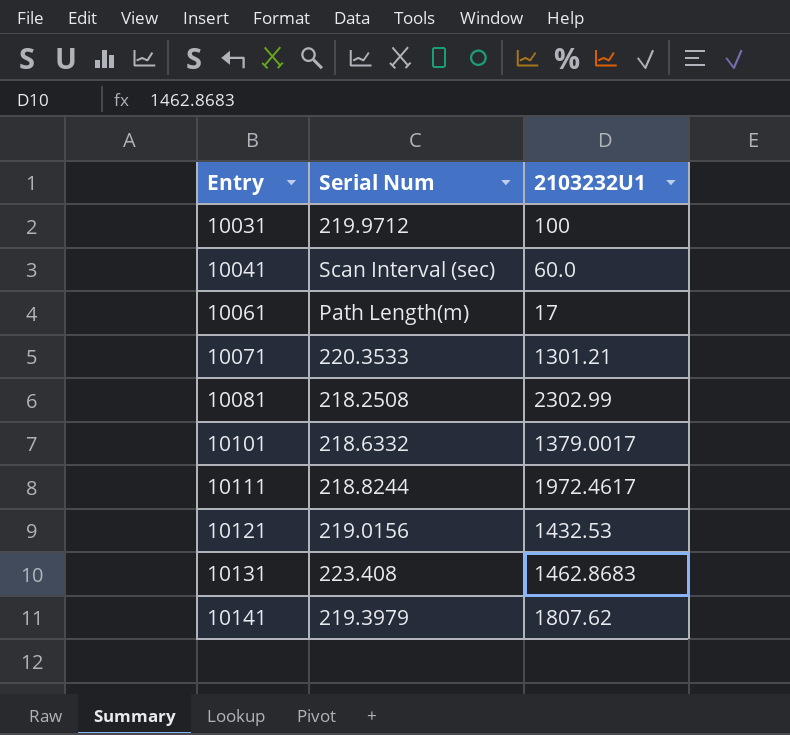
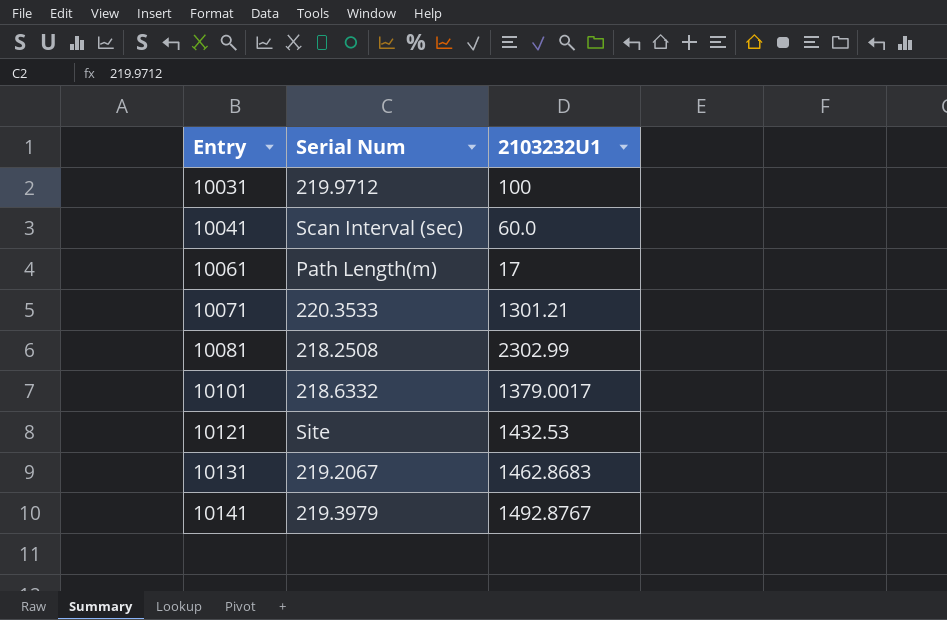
row 10111: 218.8244 | 1972.4617 -> none
10121 | Serial Num: 219.0156 -> Site
10131 | Serial Num: 223.408 -> 219.2067
10141 | 2103232U1: 1807.62 -> 1492.8767

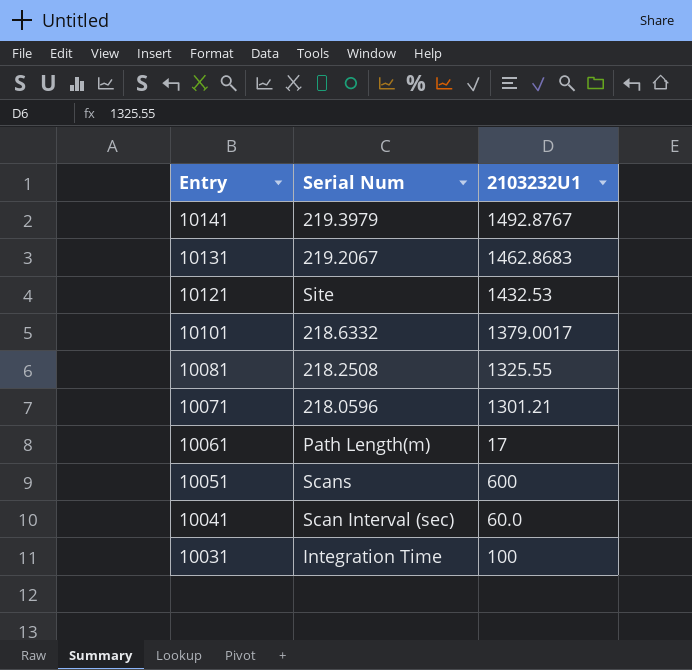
row order: Entry ascending -> Entry descending
10081 | 2103232U1: 2302.99 -> 1325.55
10071 | Serial Num: 220.3533 -> 218.0596
row 10051: none -> Scans | 600
10031 | Serial Num: 219.9712 -> Integration Time

